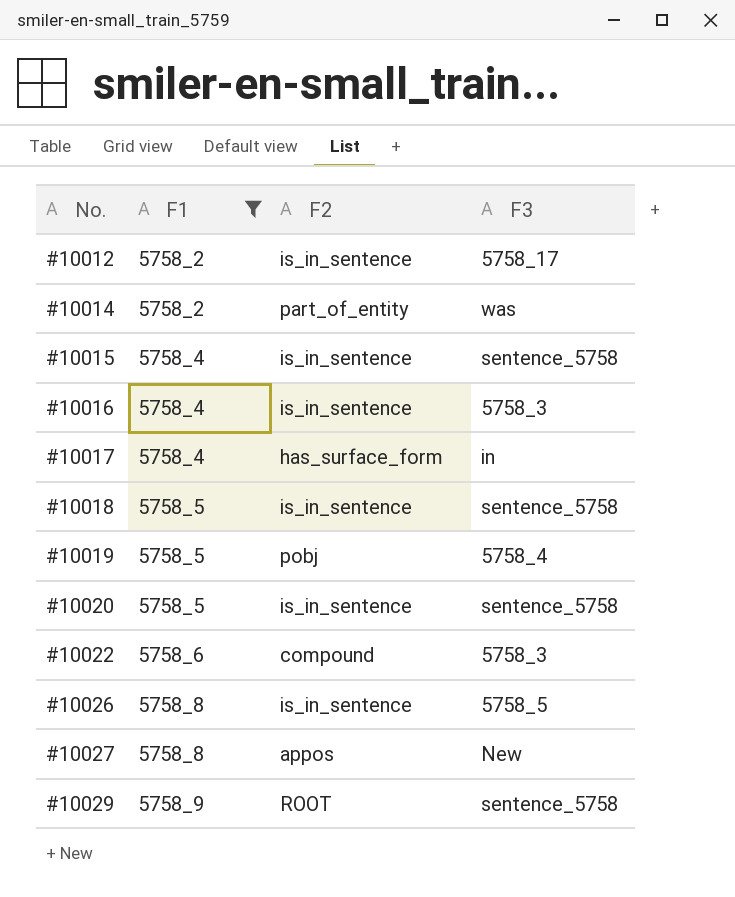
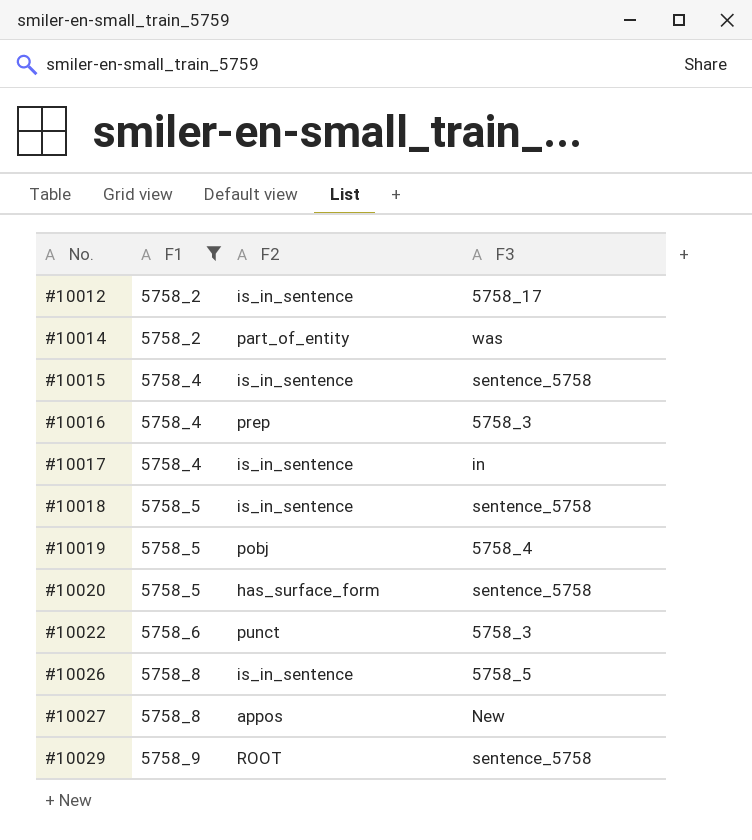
#10016 | F2: is_in_sentence -> prep
#10017 | F2: has_surface_form -> is_in_sentence
#10020 | F2: is_in_sentence -> has_surface_form
#10022 | F2: compound -> punct

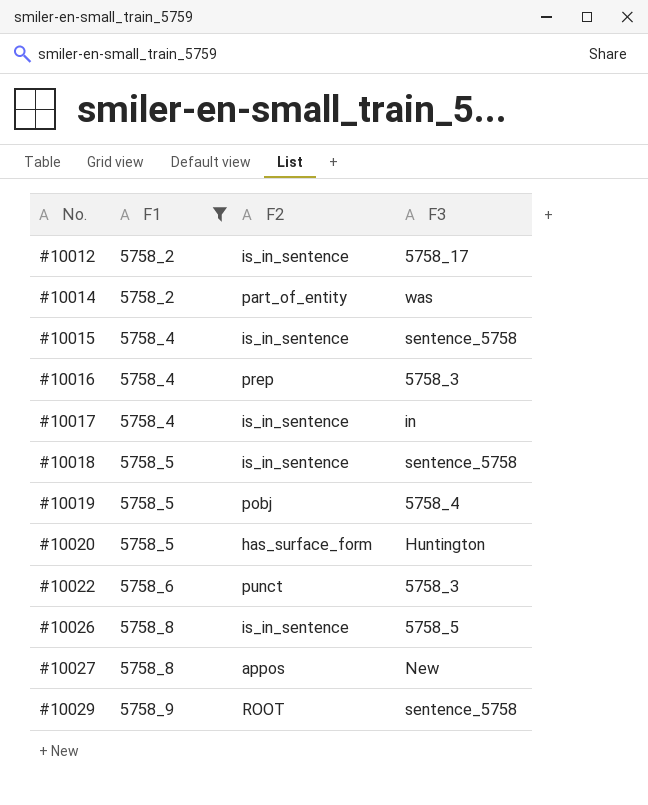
#10020 | F3: sentence_5758 -> Huntington

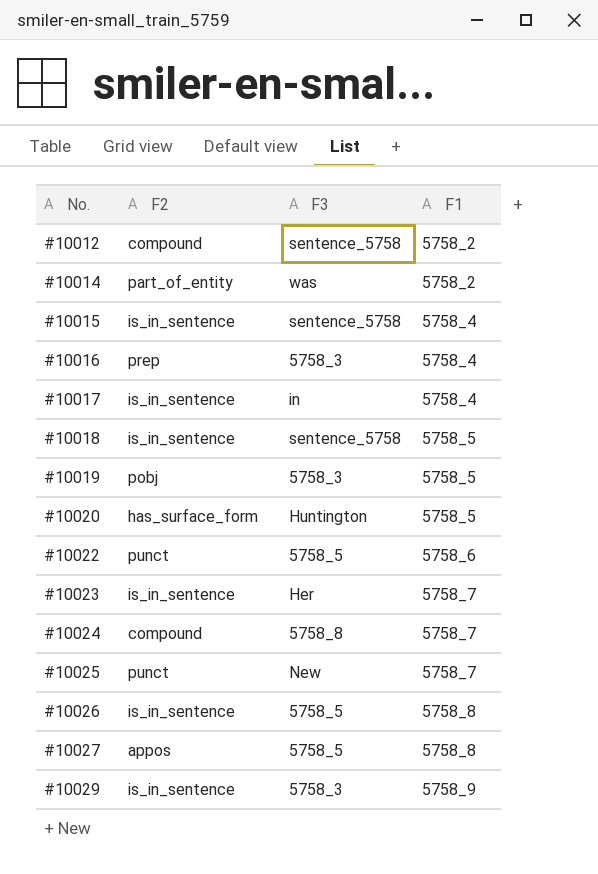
filter: F1 != 5758_7 -> none
column F1 | position: 2 -> 4
#10012 | F2: is_in_sentence -> compound
#10012 | F3: 5758_17 -> sentence_5758
#10019 | F3: 5758_4 -> 5758_3
#10022 | F3: 5758_3 -> 5758_5
#10027 | F3: New -> 5758_5
#10029 | F2: ROOT -> is_in_sentence
#10029 | F3: sentence_5758 -> 5758_3

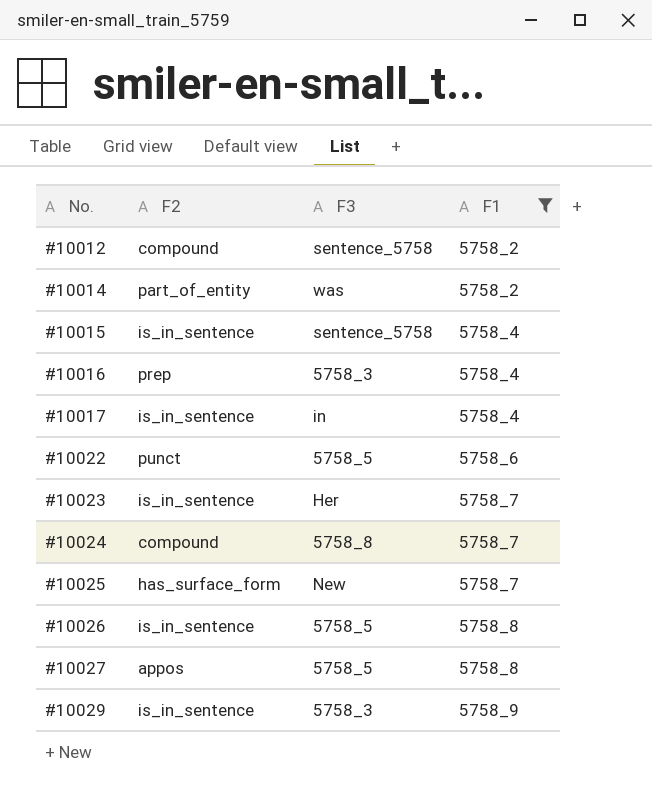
filter: none -> F1 != 5758_5
#10025 | F2: punct -> has_surface_form

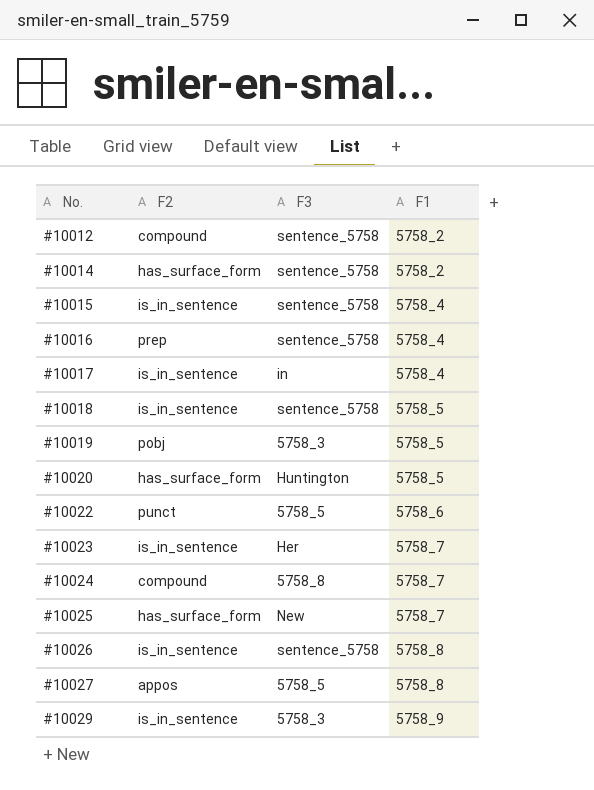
filter: F1 != 5758_5 -> none
#10014 | F2: part_of_entity -> has_surface_form
#10014 | F3: was -> sentence_5758
#10016 | F3: 5758_3 -> sentence_5758
#10026 | F3: 5758_5 -> sentence_5758

